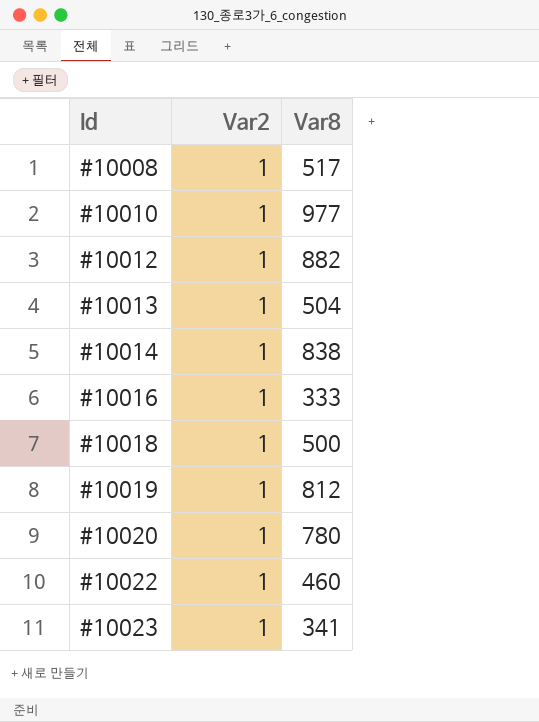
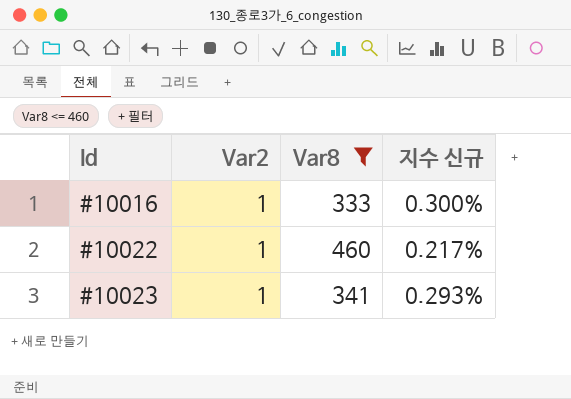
filter: none -> Var8 <= 460
column 지수 신규 | formula: none -> [Var2] / [Var8]

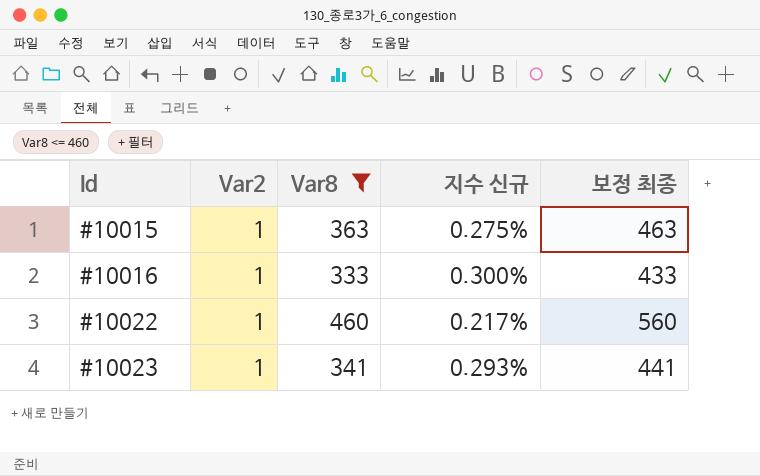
column 보정 최종 | formula: none -> [Var8] + 100
row #10015: none -> 1 | 363 | 0.275% | 463

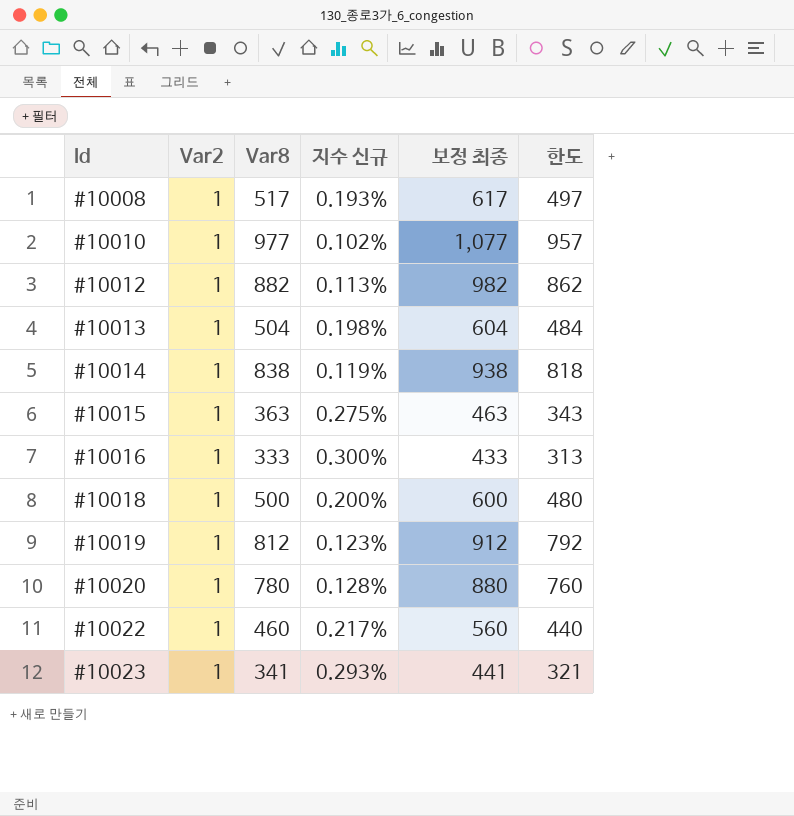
filter: Var8 <= 460 -> none
column 한도 | formula: none -> [Var8] - 20

